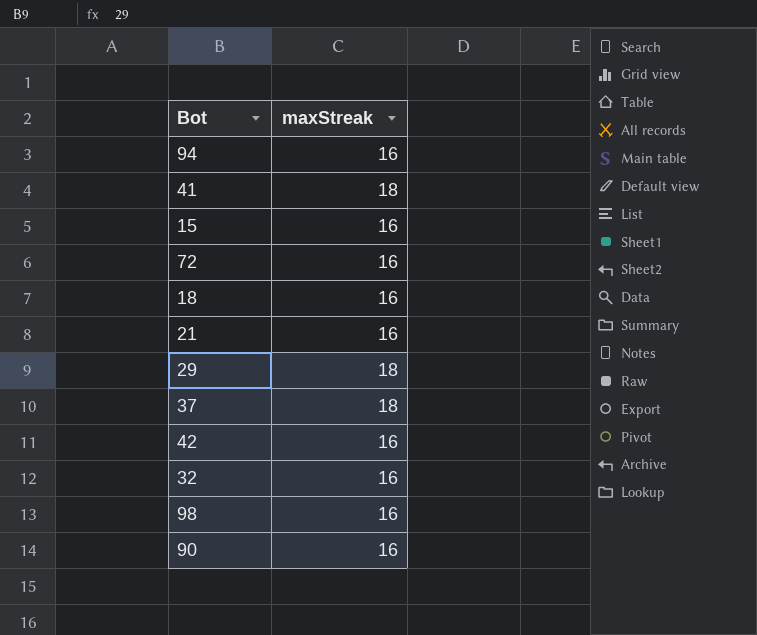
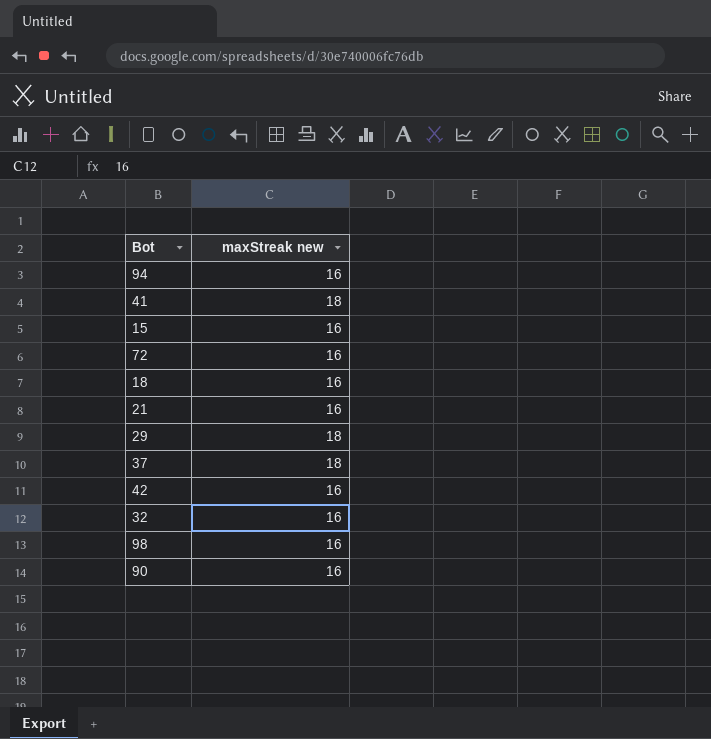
column name: maxStreak -> maxStreak new

